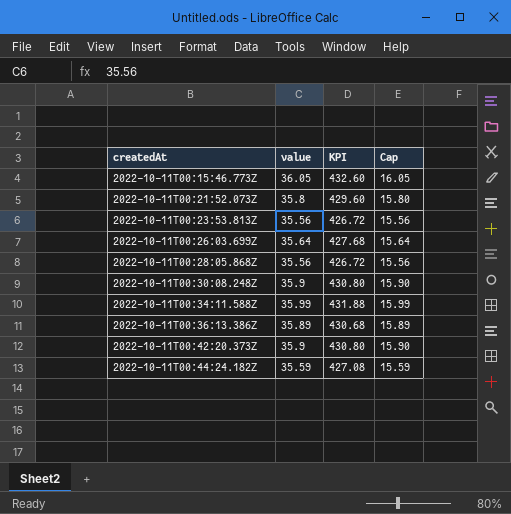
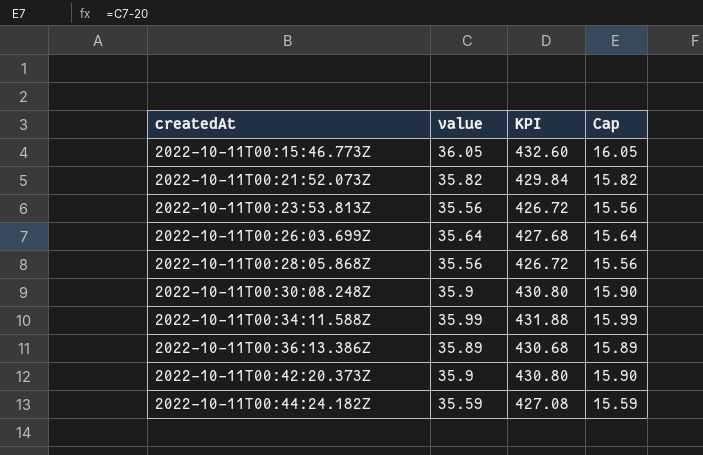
2022-10-11T00:21:52.073Z | value: 35.8 -> 35.82
2022-10-11T00:21:52.073Z | KPI: 429.60 -> 429.84
2022-10-11T00:21:52.073Z | Cap: 15.80 -> 15.82

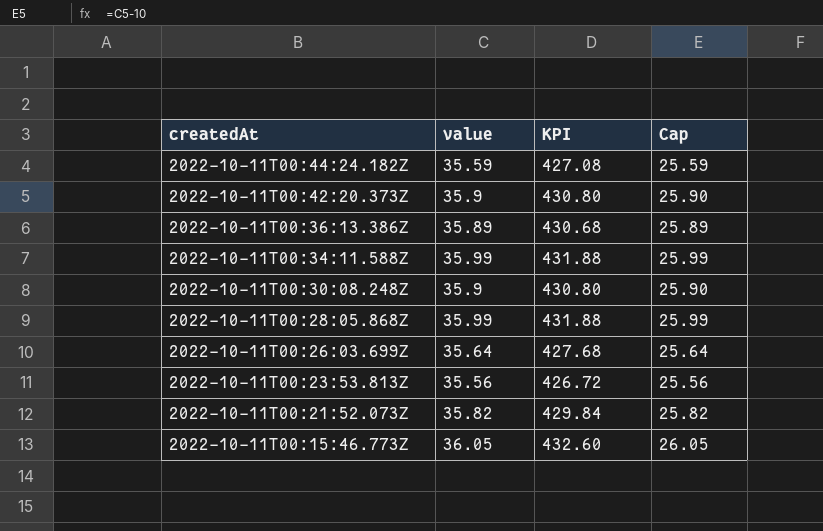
row order: createdAt ascending -> createdAt descending
column Cap | formula: [value] - 20 -> [value] - 10
2022-10-11T00:28:05.868Z | value: 35.56 -> 35.99
2022-10-11T00:28:05.868Z | KPI: 426.72 -> 431.88

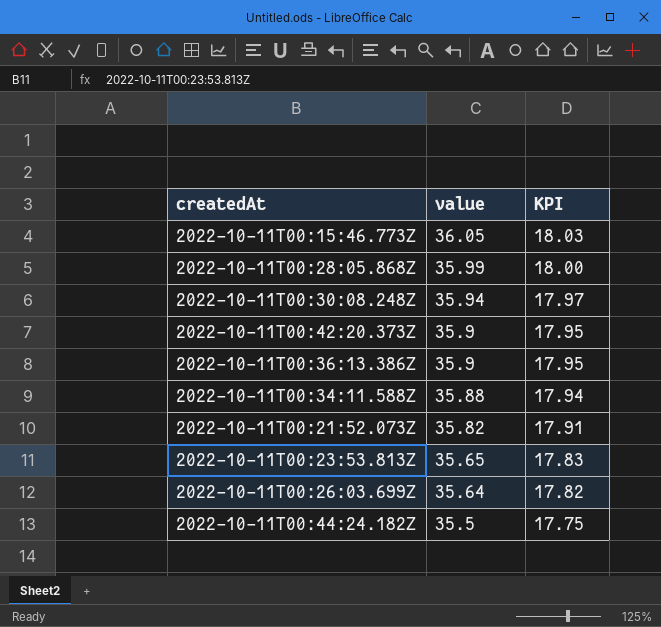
row order: createdAt descending -> value descending
column Cap | formula: [value] - 10 -> none
column KPI | formula: [value] * 12 -> [value] * 0.5
2022-10-11T00:30:08.248Z | value: 35.9 -> 35.94
2022-10-11T00:36:13.386Z | value: 35.89 -> 35.9
2022-10-11T00:34:11.588Z | value: 35.99 -> 35.88
2022-10-11T00:23:53.813Z | value: 35.56 -> 35.65
2022-10-11T00:44:24.182Z | value: 35.59 -> 35.5

